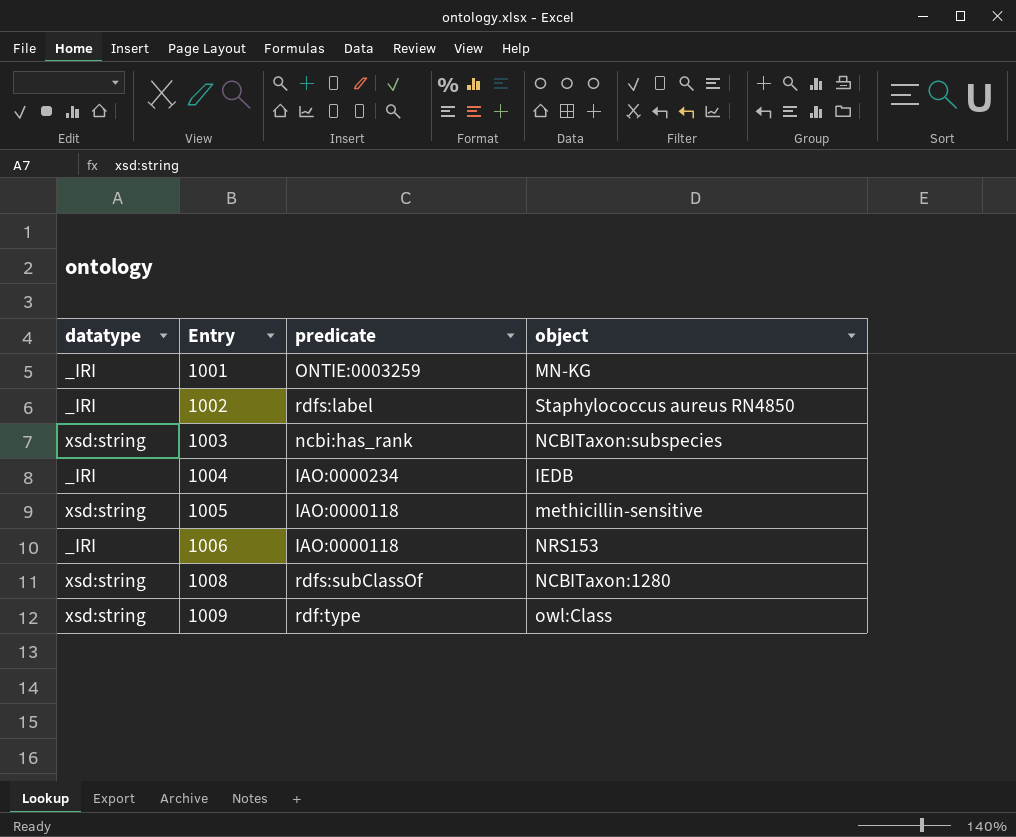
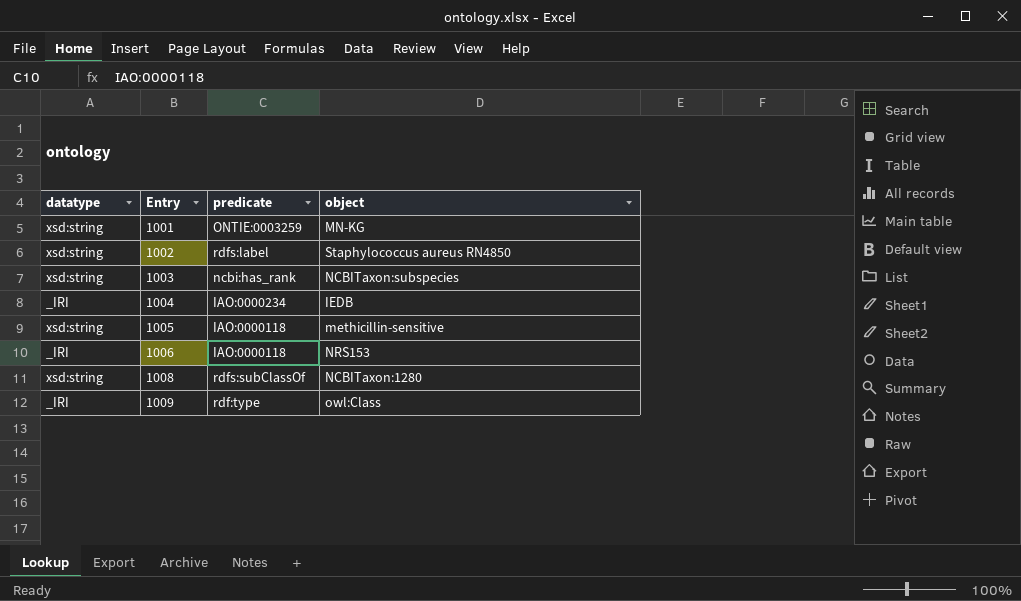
1001 | datatype: _IRI -> xsd:string
1002 | datatype: _IRI -> xsd:string
1009 | datatype: xsd:string -> _IRI

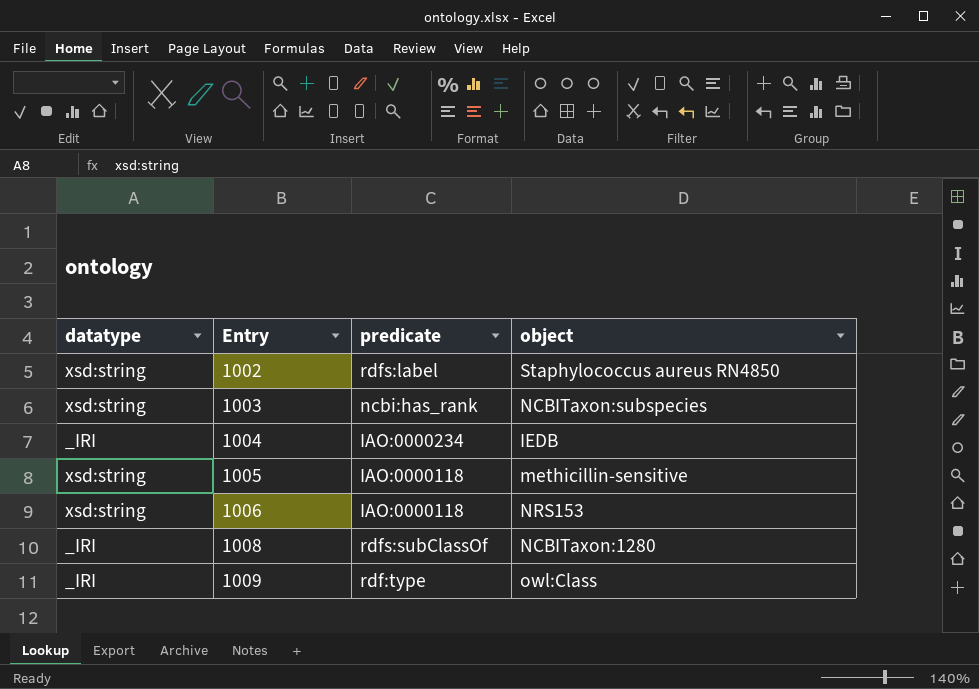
row 1001: xsd:string | ONTIE:0003259 | MN-KG -> none
1006 | datatype: _IRI -> xsd:string
1008 | datatype: xsd:string -> _IRI

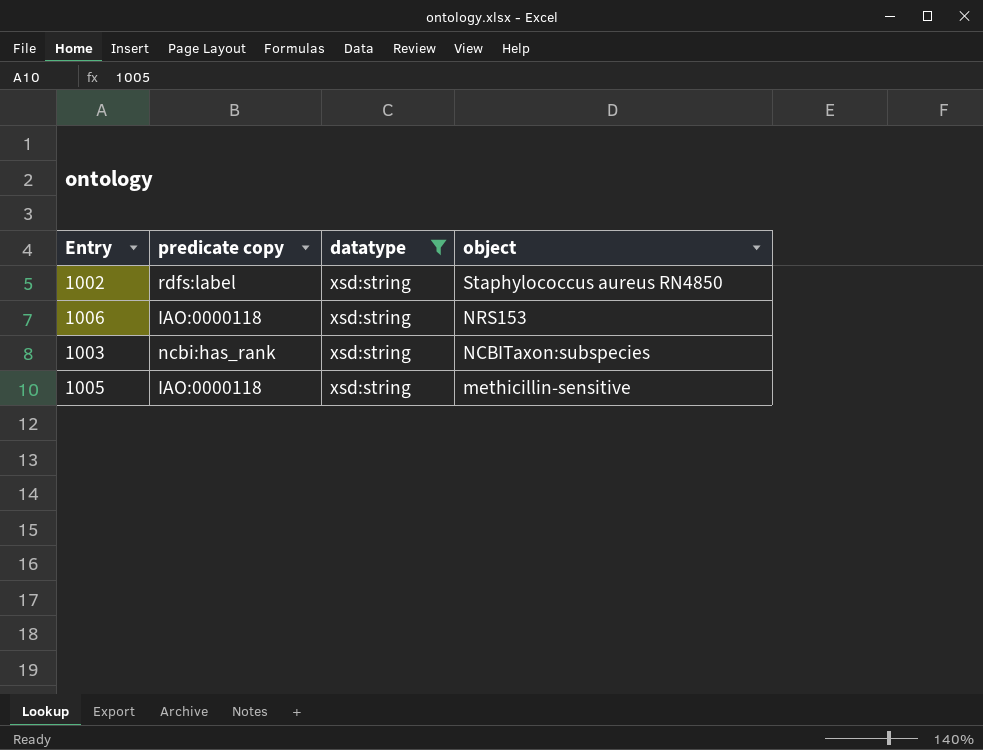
filter: none -> datatype = xsd:string
row order: Entry ascending -> object descending
column name: predicate -> predicate copy
column datatype | position: 1 -> 3

